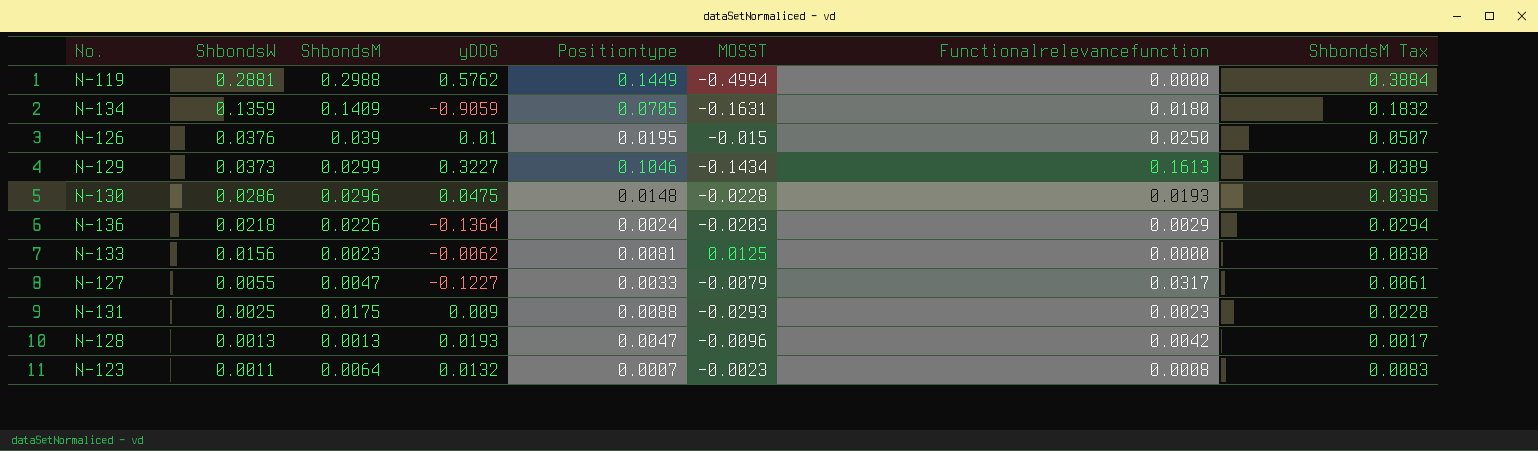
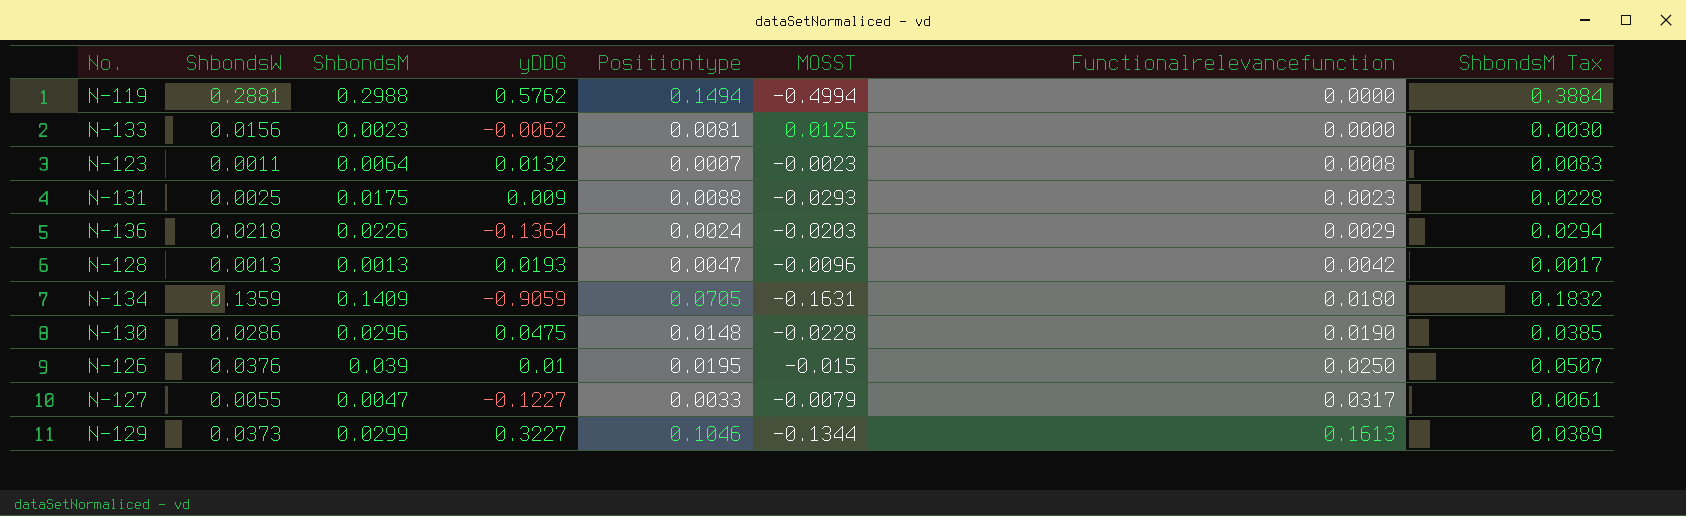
row order: ShbondsW descending -> Functionalrelevancefunction ascending
N-119 | Positiontype: 0.1449 -> 0.1494
N-130 | Functionalrelevancefunction: 0.0193 -> 0.0190
N-129 | MOSST: -0.1434 -> -0.1344

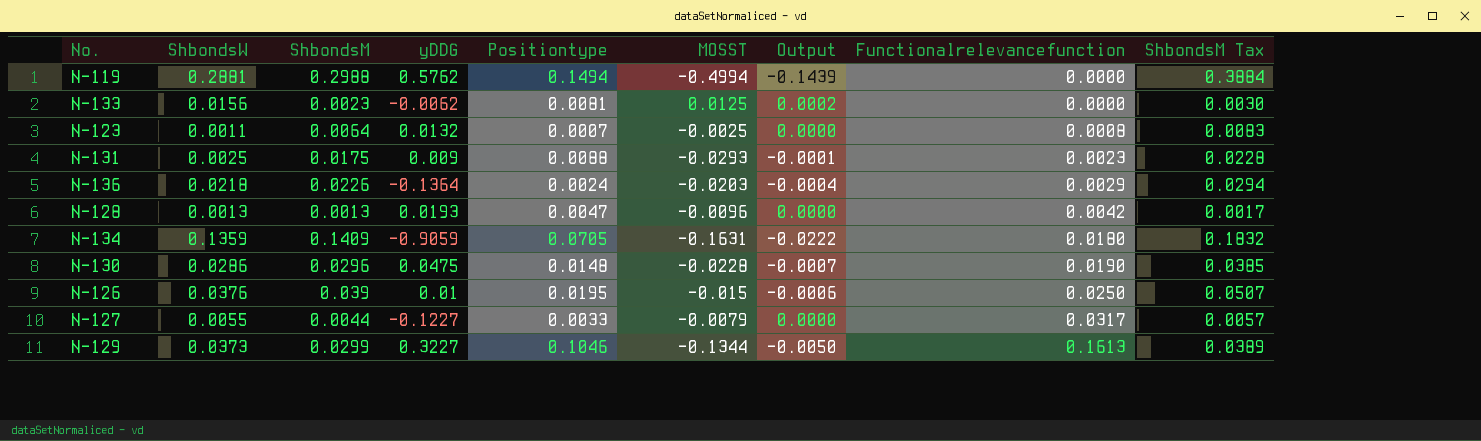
column Output | formula: none -> [ShbondsW] * [MOSST]
N-123 | MOSST: -0.0023 -> -0.0025
N-127 | ShbondsM: 0.0047 -> 0.0044
N-127 | ShbondsM Tax: 0.0061 -> 0.0057

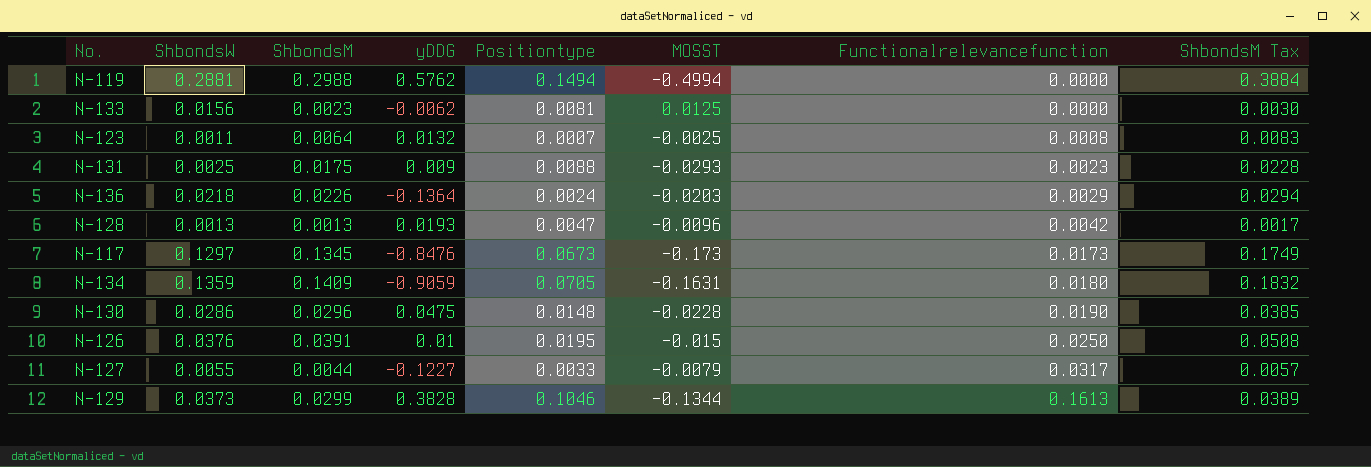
column Output | formula: [ShbondsW] * [MOSST] -> none
row N-117: none -> 0.1297 | 0.1345 | -0.8476 | 0.0673 | -0.173 | 0.0173 | 0.1749
N-126 | ShbondsM: 0.039 -> 0.0391
N-126 | ShbondsM Tax: 0.0507 -> 0.0508
N-129 | yDDG: 0.3227 -> 0.3828

